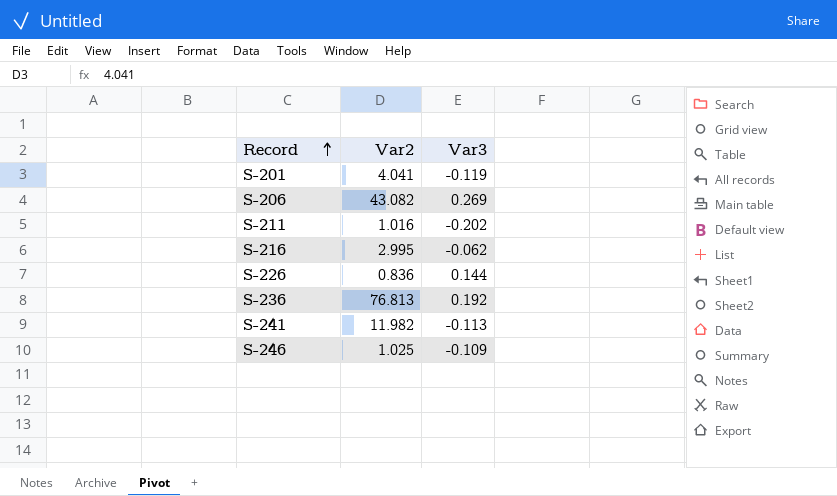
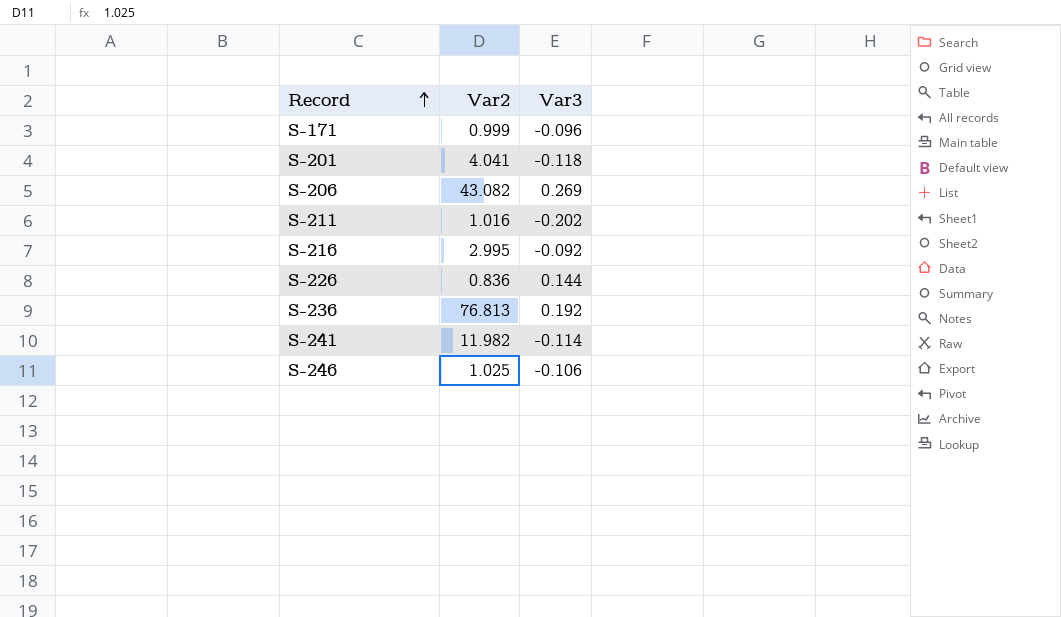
row S-171: none -> 0.999 | -0.096
S-201 | Var3: -0.119 -> -0.118
S-216 | Var3: -0.062 -> -0.092
S-241 | Var3: -0.113 -> -0.114
S-246 | Var3: -0.109 -> -0.106

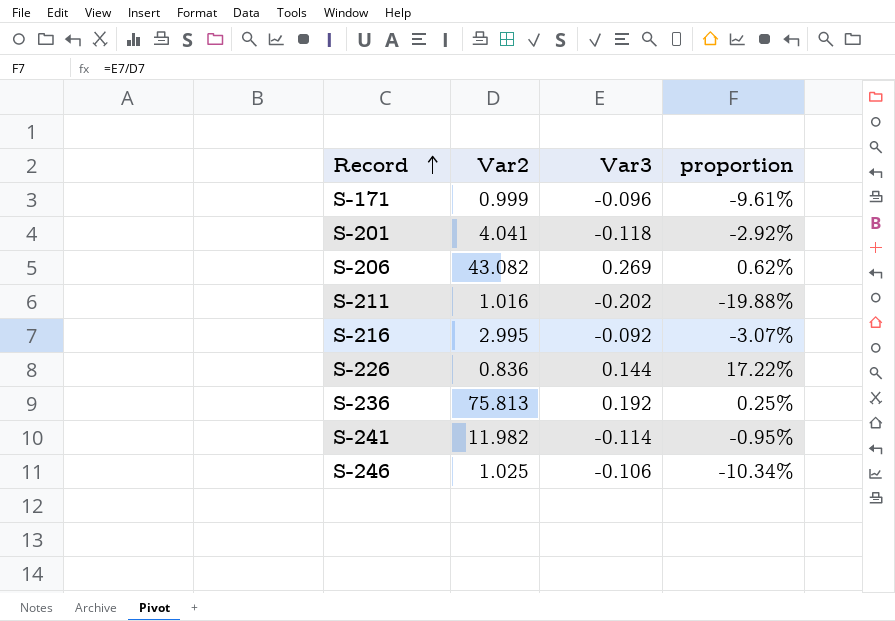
column proportion | formula: none -> [Var3] / [Var2]
S-236 | Var2: 76.813 -> 75.813

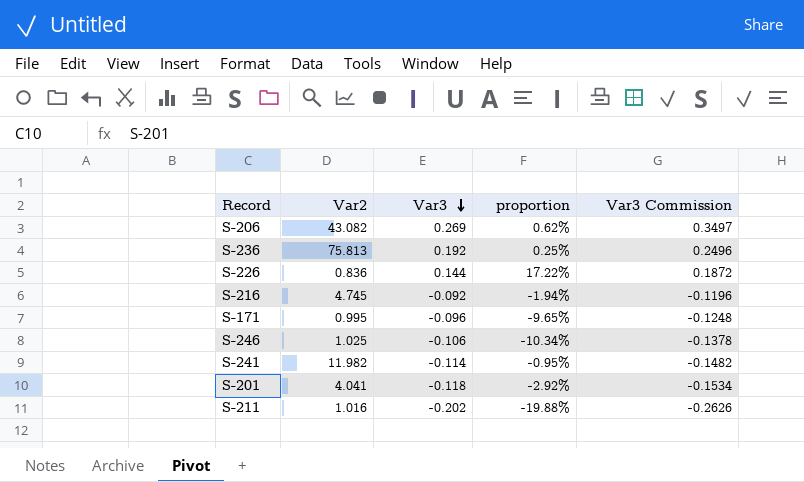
row order: Record ascending -> Var3 descending
column Var3 Commission | formula: none -> [Var3] * 1.3
S-216 | Var2: 2.995 -> 4.745
S-216 | proportion: -3.07% -> -1.94%
S-171 | Var2: 0.999 -> 0.995
S-171 | proportion: -9.61% -> -9.65%

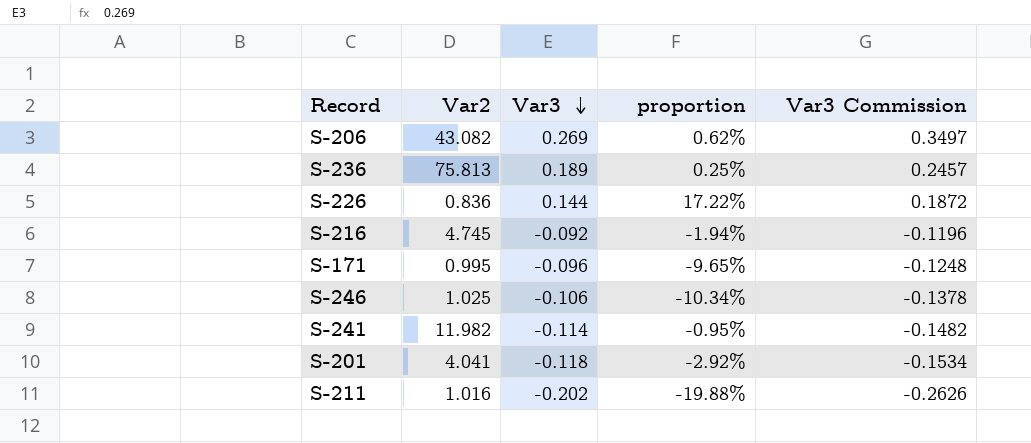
S-236 | Var3: 0.192 -> 0.189
S-236 | Var3 Commission: 0.2496 -> 0.2457

